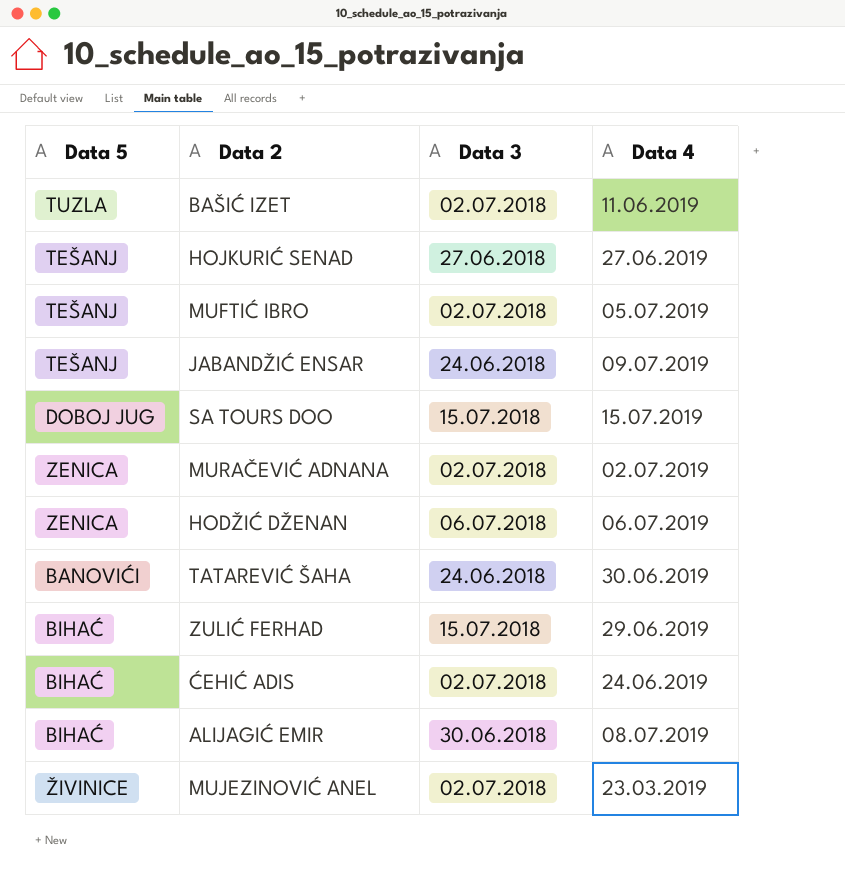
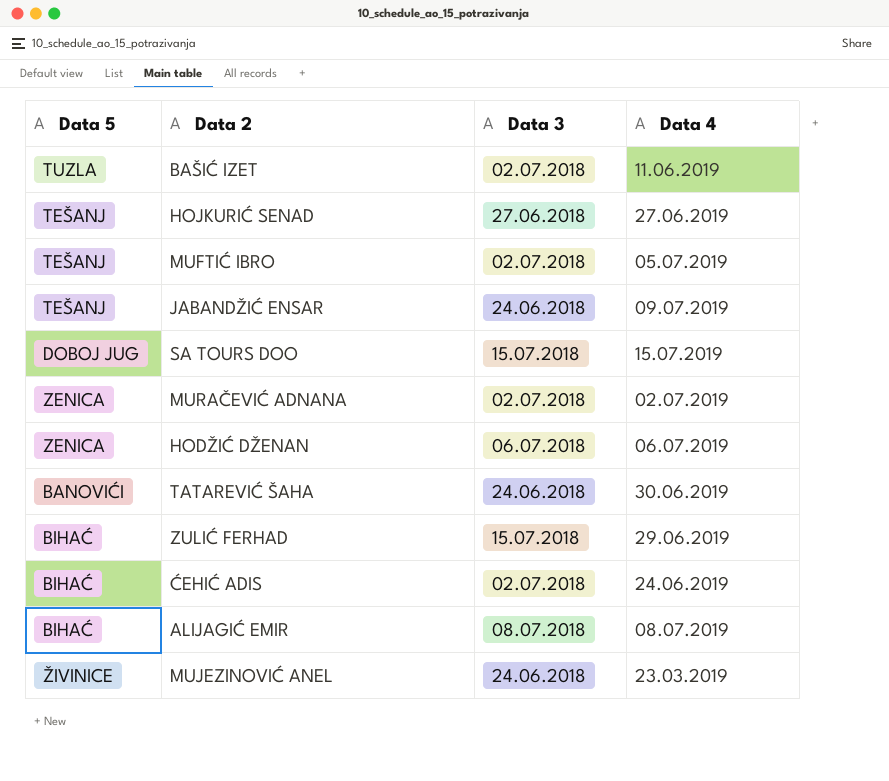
ALIJAGIĆ EMIR | Data 3: 30.06.2018 -> 08.07.2018
MUJEZINOVIĆ ANEL | Data 3: 02.07.2018 -> 24.06.2018

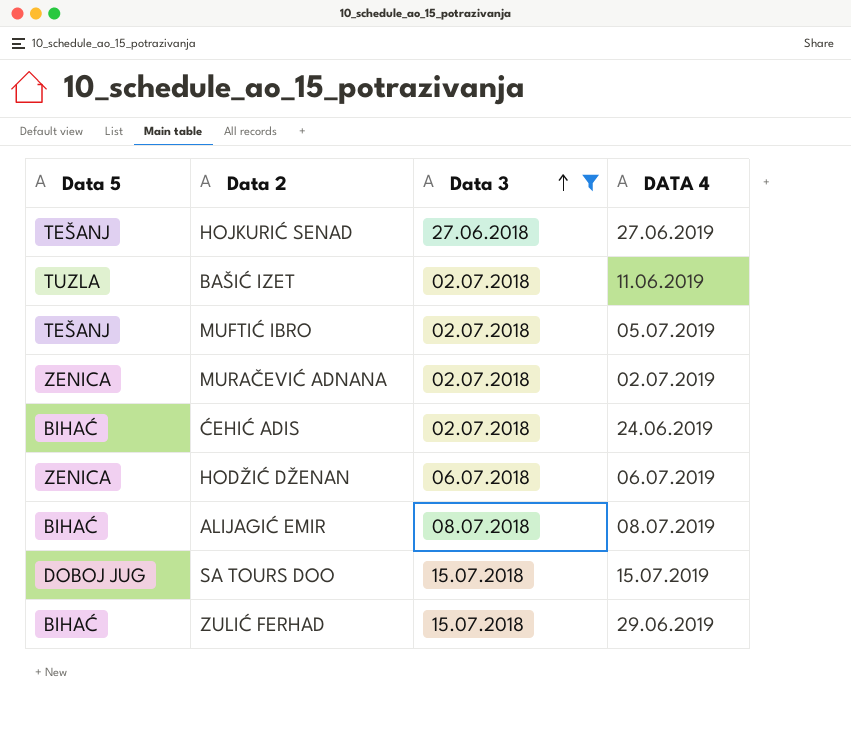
filter: none -> Data 3 != 24.06.2018
row order: none -> Data 3 ascending
column name: Data 4 -> DATA 4

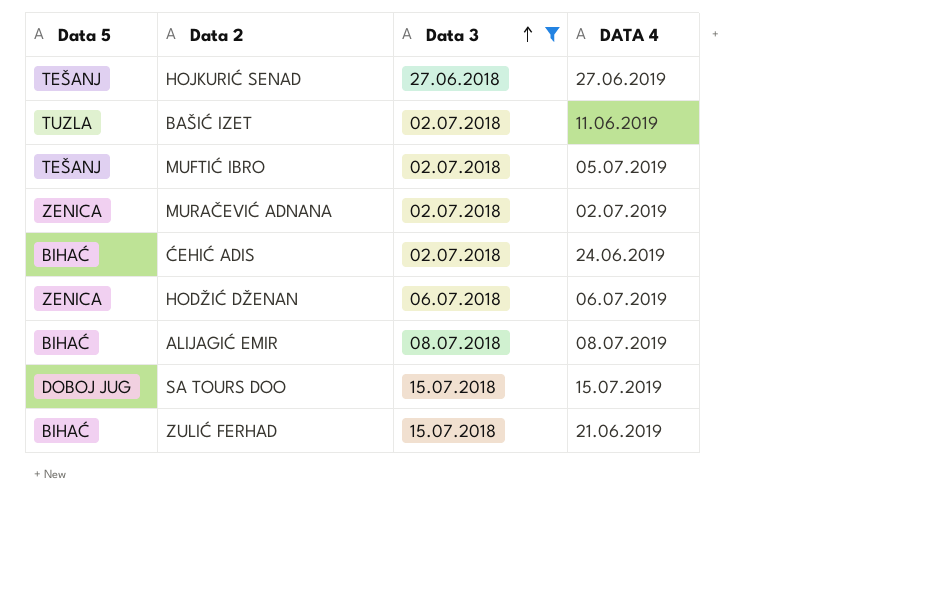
ZULIĆ FERHAD | DATA 4: 29.06.2019 -> 21.06.2019

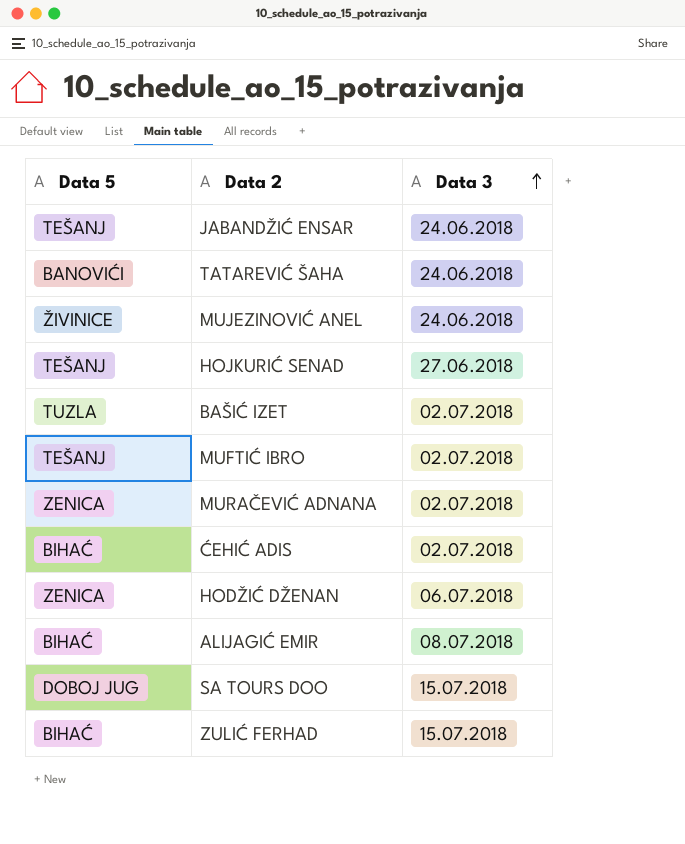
filter: Data 3 != 24.06.2018 -> none
column DATA 4 | position: 4 -> none

